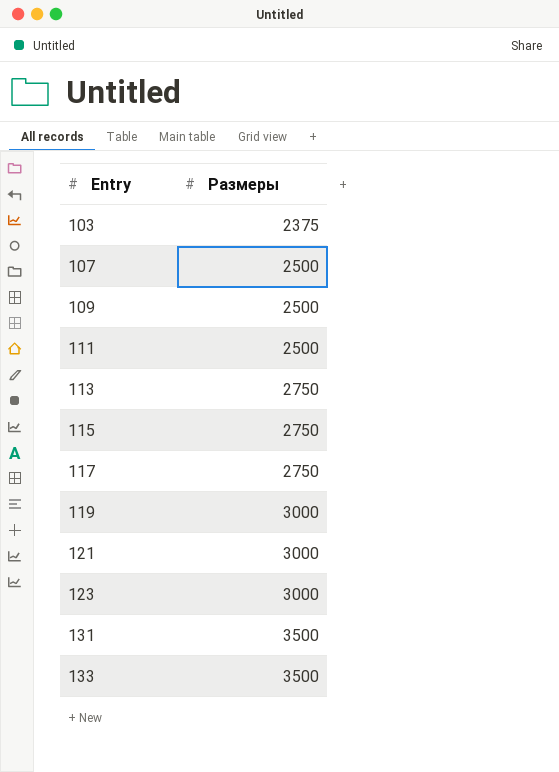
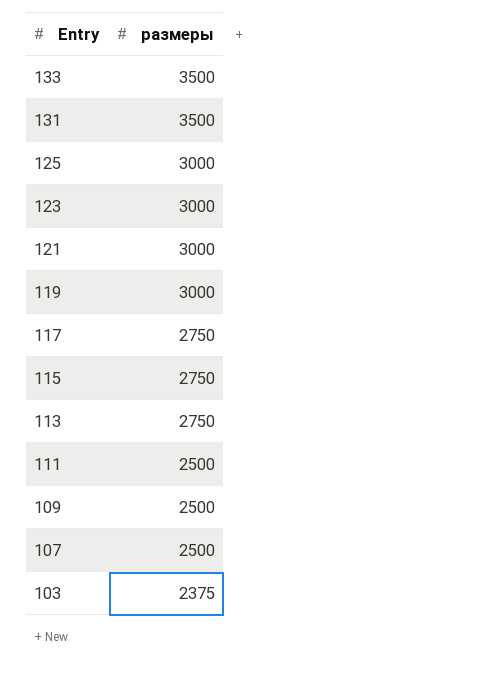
row order: Entry ascending -> Entry descending
column name: Размеры -> размеры
row 125: none -> 3000

